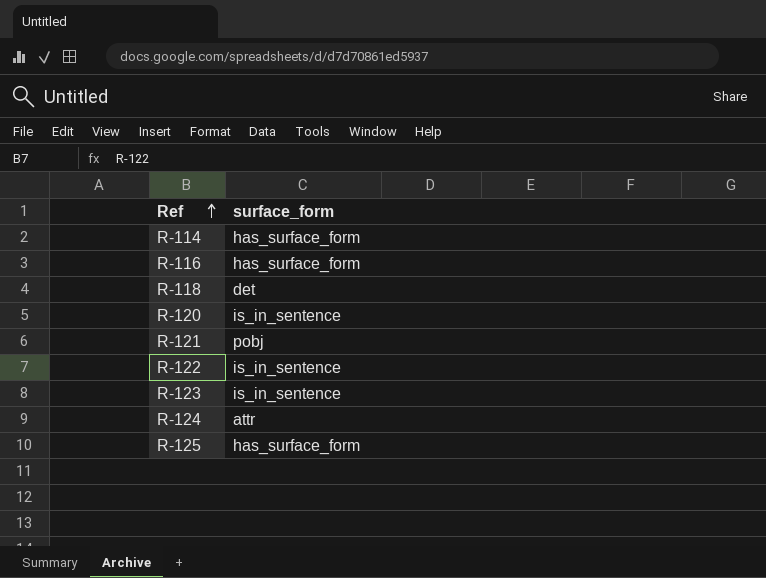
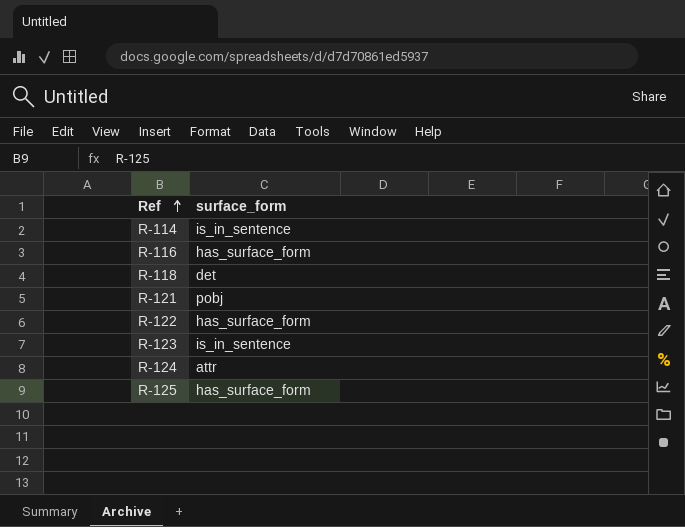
row R-120: is_in_sentence -> none
R-114 | surface_form: has_surface_form -> is_in_sentence
R-122 | surface_form: is_in_sentence -> has_surface_form

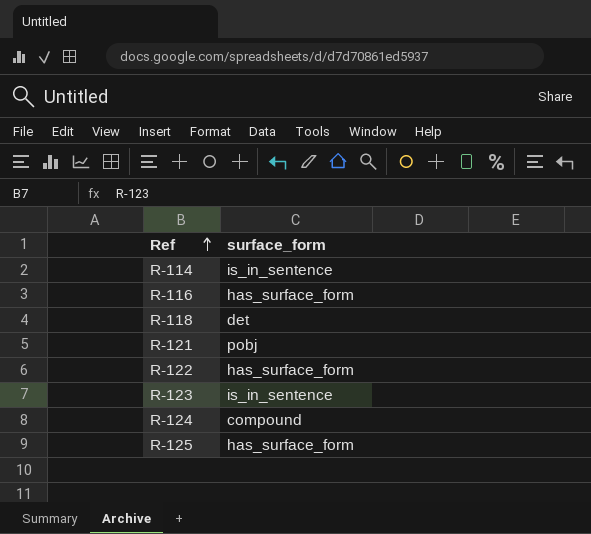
R-124 | surface_form: attr -> compound

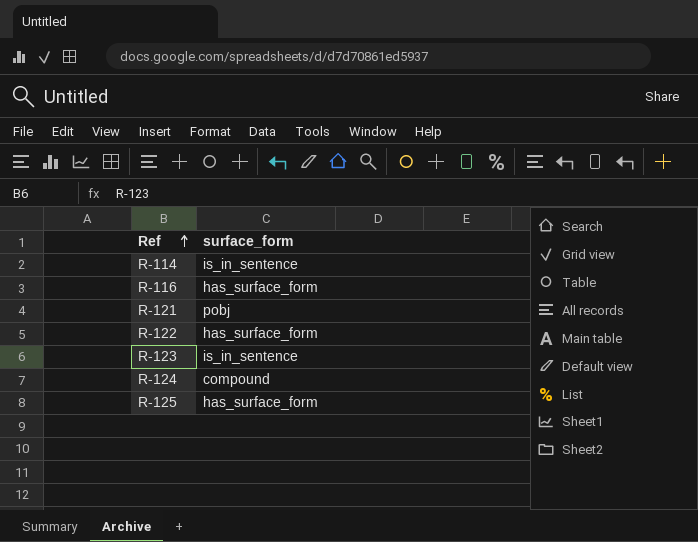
row R-118: det -> none

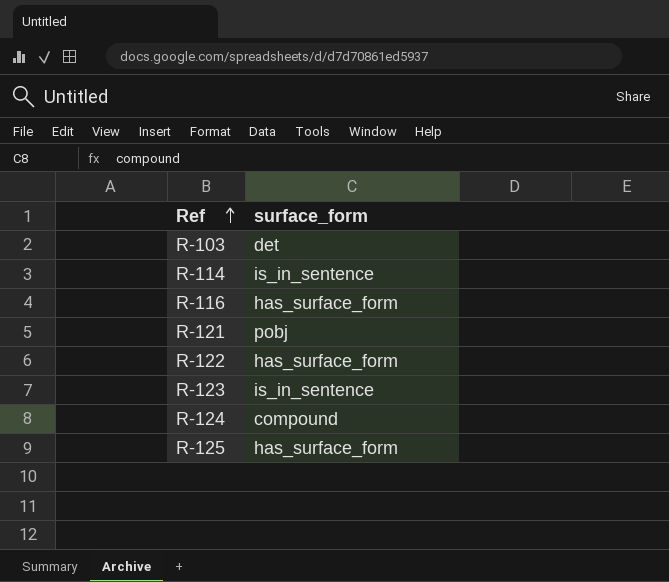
row R-103: none -> det

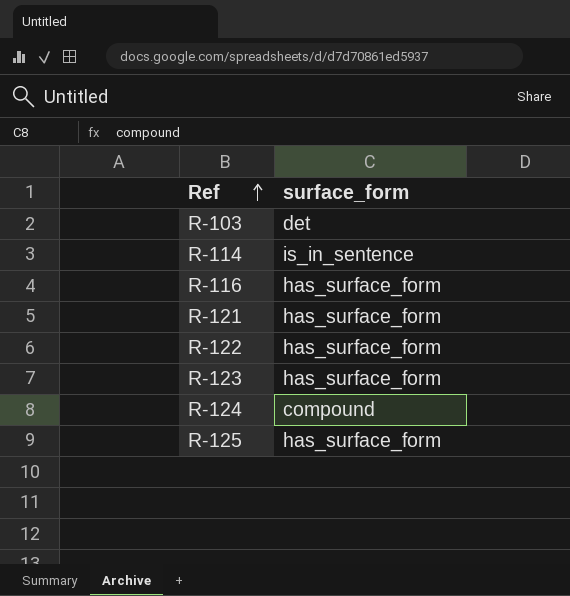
R-121 | surface_form: pobj -> has_surface_form
R-123 | surface_form: is_in_sentence -> has_surface_form

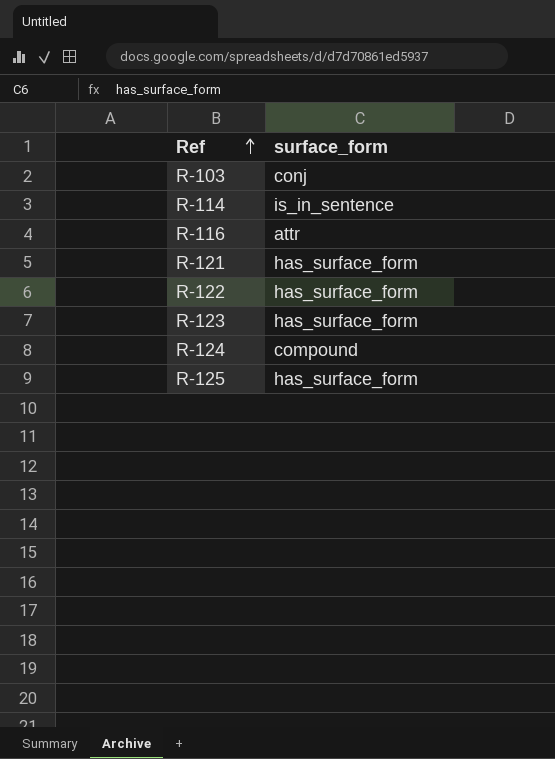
R-103 | surface_form: det -> conj
R-116 | surface_form: has_surface_form -> attr

